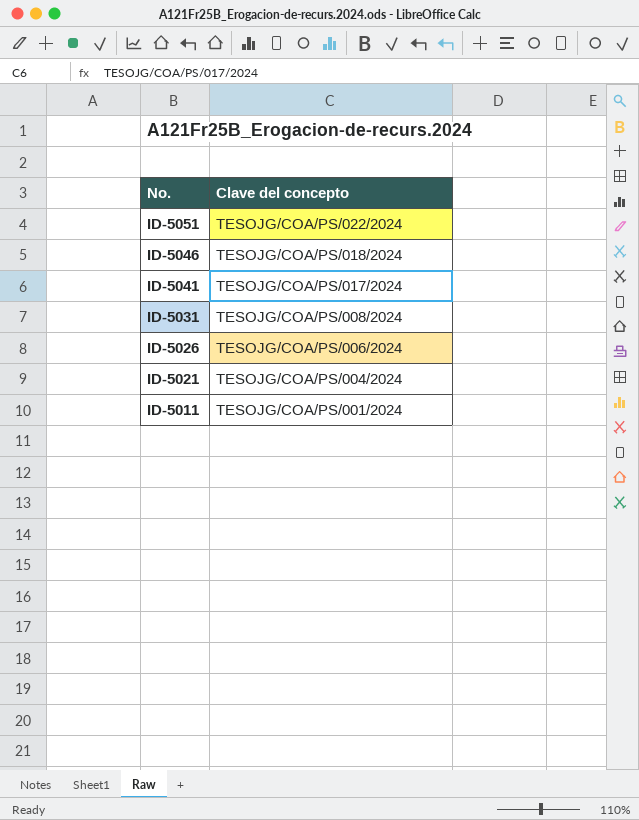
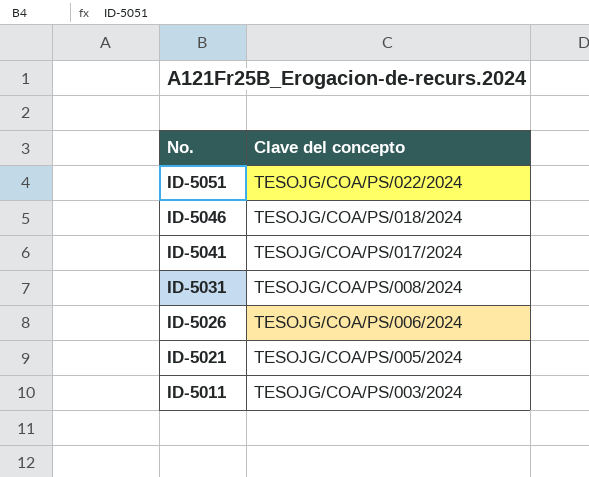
ID-5021 | Clave del concepto: TESOJG/COA/PS/004/2024 -> TESOJG/COA/PS/005/2024
ID-5011 | Clave del concepto: TESOJG/COA/PS/001/2024 -> TESOJG/COA/PS/003/2024

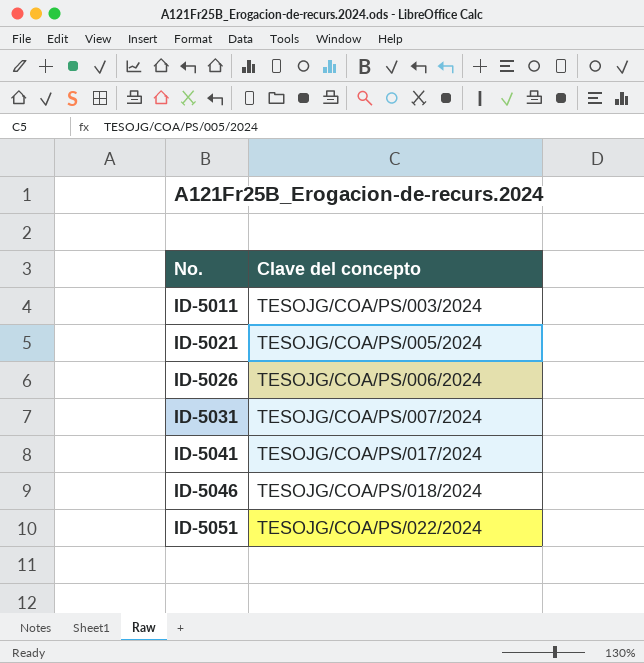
row order: No. descending -> No. ascending
ID-5031 | Clave del concepto: TESOJG/COA/PS/008/2024 -> TESOJG/COA/PS/007/2024

